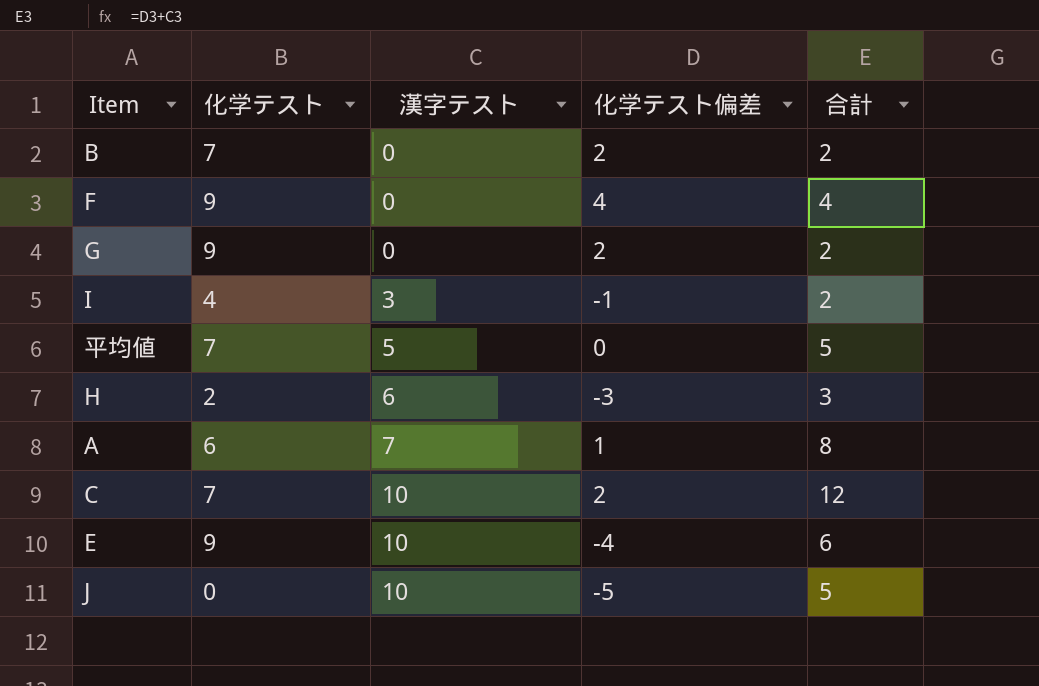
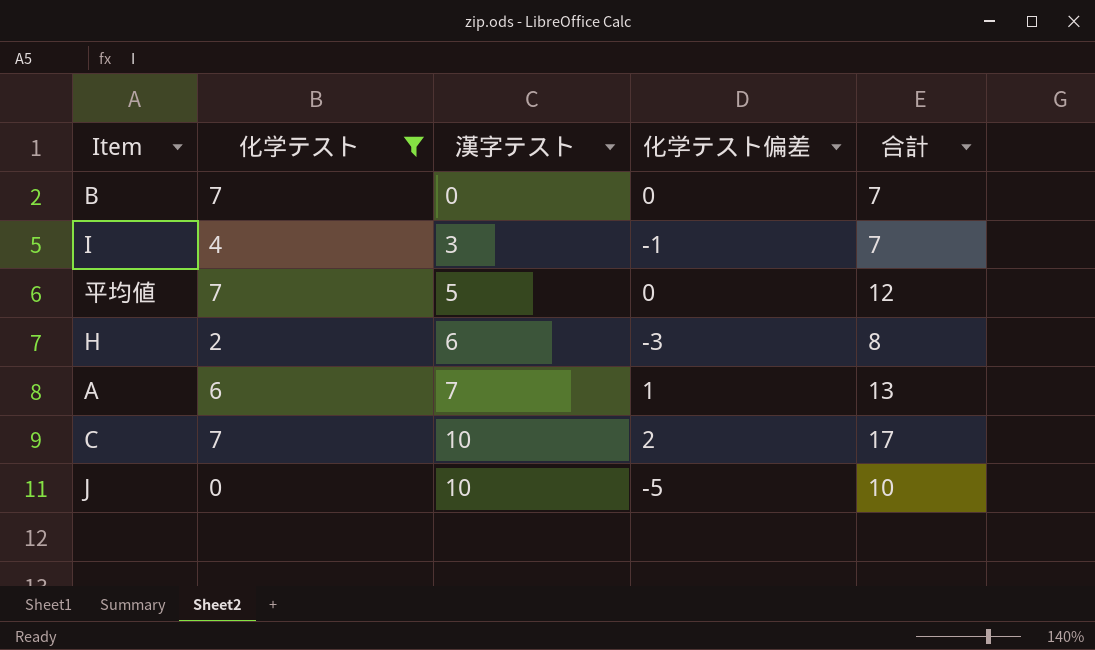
filter: none -> 化学テスト != 9
column 合計 | formula: [漢字テスト] + [化学テスト偏差] -> [化学テスト] + [漢字テスト]
B | 化学テスト偏差: 2 -> 0

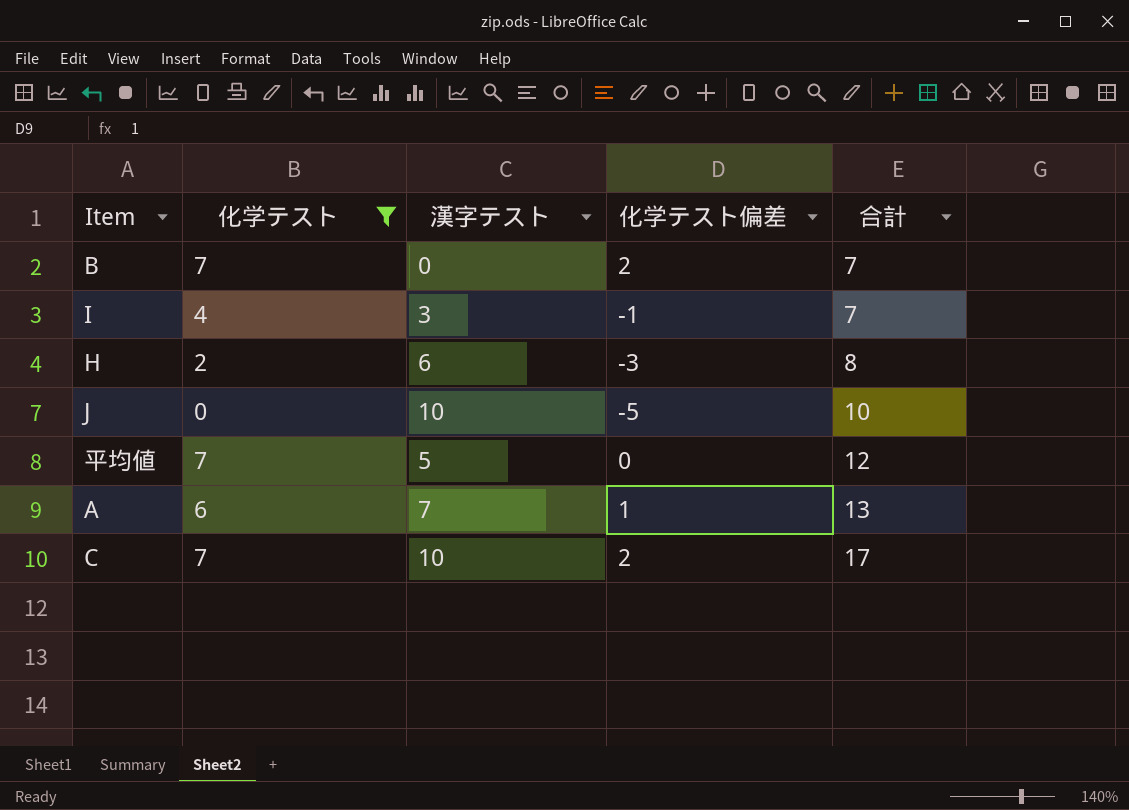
row order: 漢字テスト ascending -> 合計 ascending
B | 化学テスト偏差: 0 -> 2

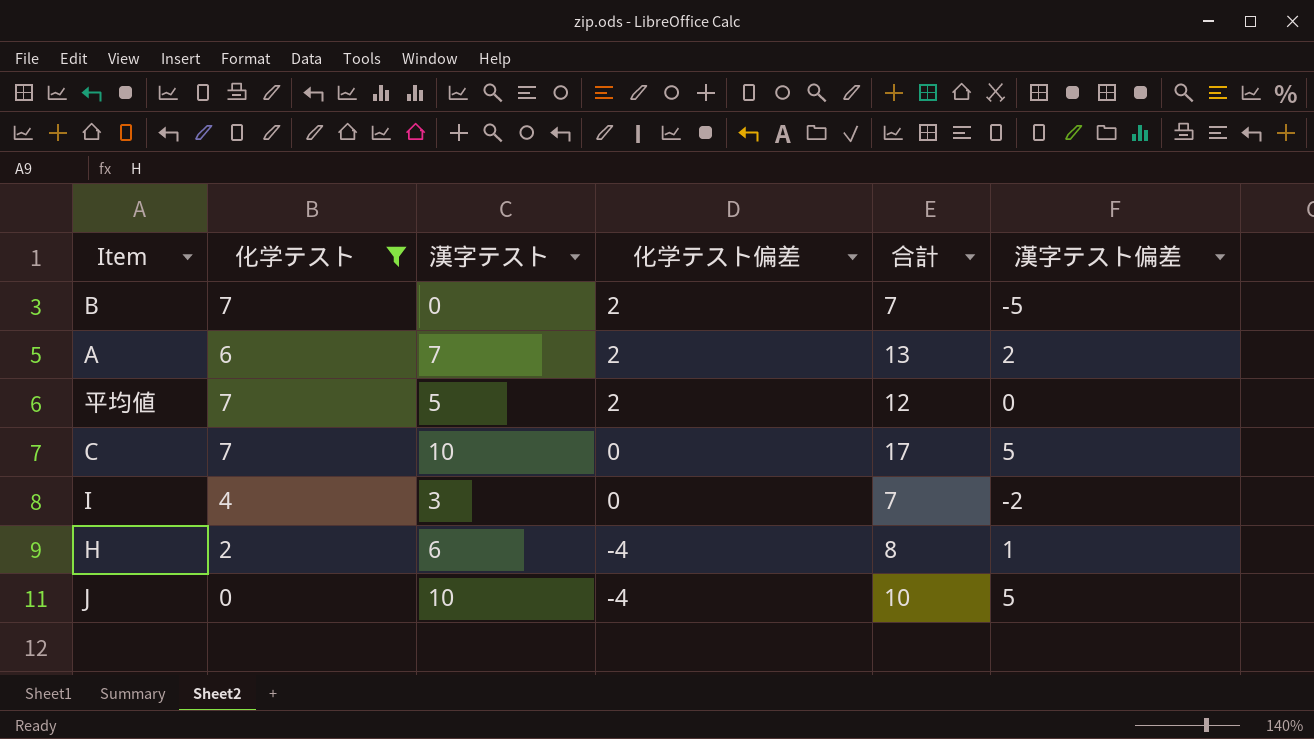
row order: 合計 ascending -> 化学テスト偏差 descending
column 漢字テスト偏差 | position: none -> 6
A | 化学テスト偏差: 1 -> 2
平均値 | 化学テスト偏差: 0 -> 2
C | 化学テスト偏差: 2 -> 0
I | 化学テスト偏差: -1 -> 0
H | 化学テスト偏差: -3 -> -4
J | 化学テスト偏差: -5 -> -4

